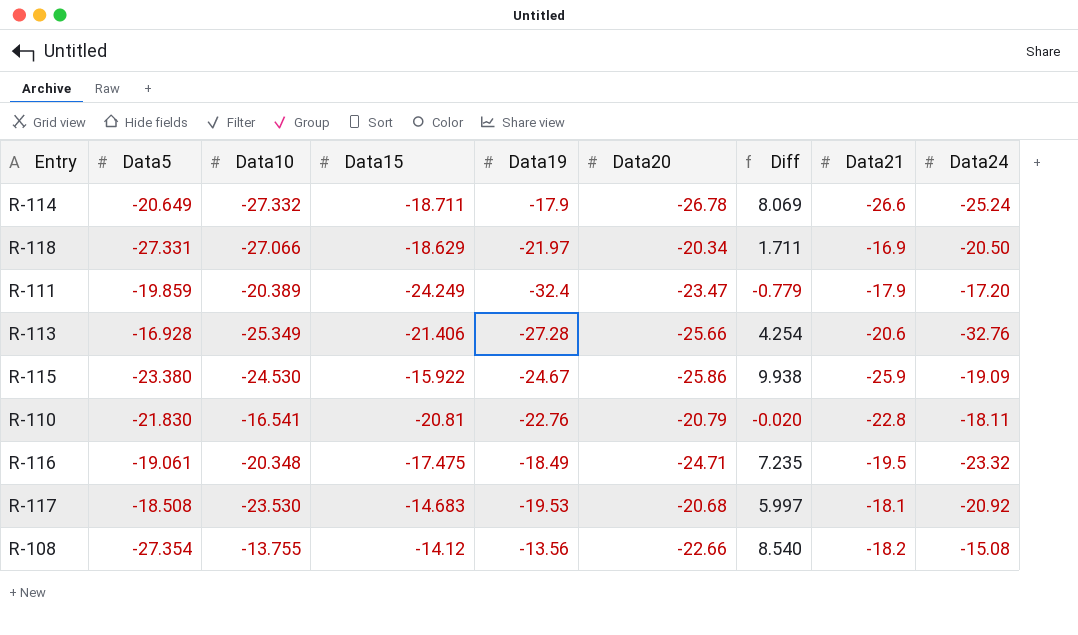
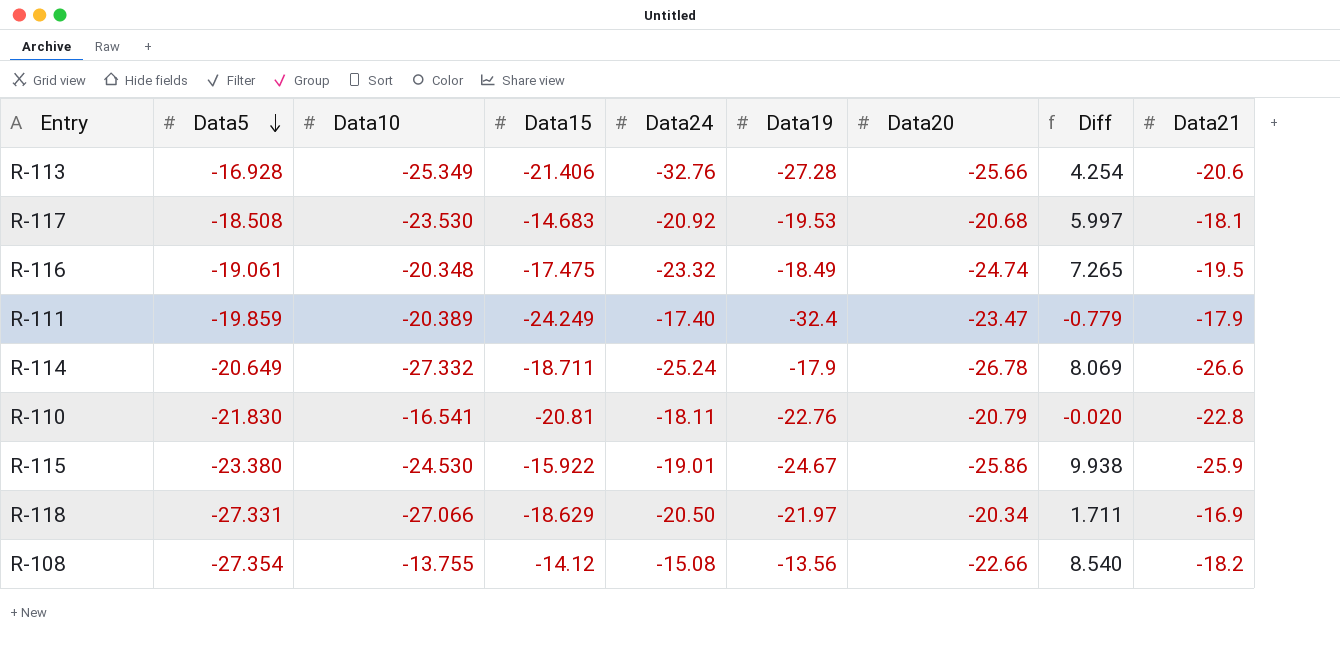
row order: none -> Data5 descending
column Data24 | position: 9 -> 5
R-116 | Data20: -24.71 -> -24.74
R-116 | Diff: 7.235 -> 7.265
R-111 | Data24: -17.20 -> -17.40
R-115 | Data24: -19.09 -> -19.01

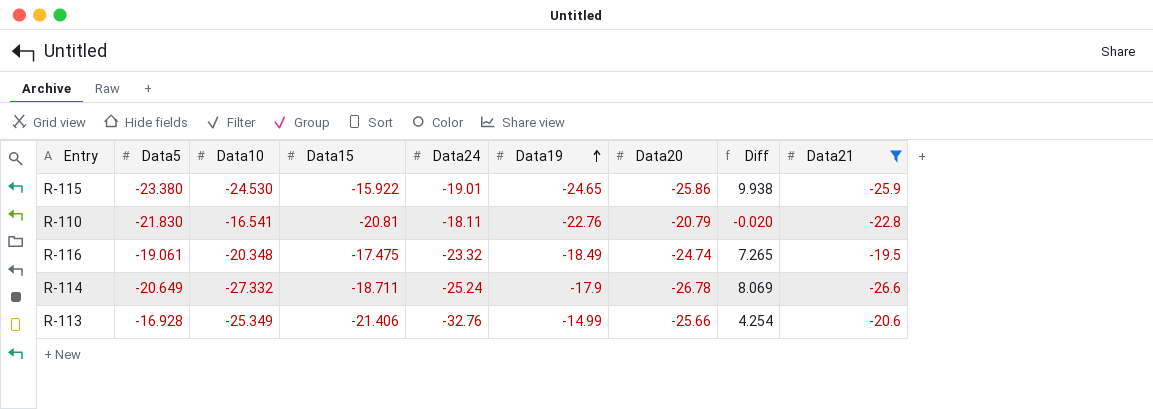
filter: none -> Data21 <= -19.5
row order: Data5 descending -> Data19 ascending
R-115 | Data19: -24.67 -> -24.65
R-113 | Data19: -27.28 -> -14.99

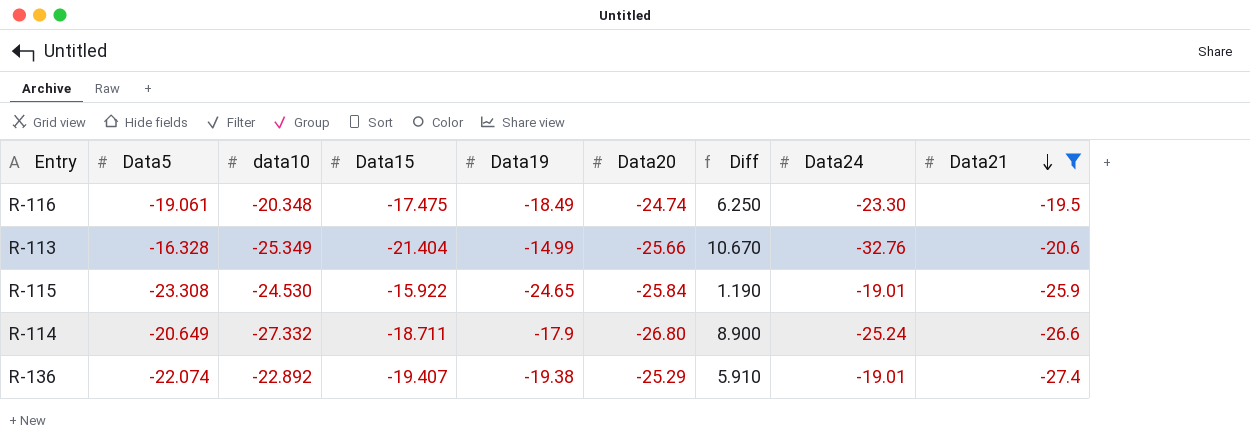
row order: Data19 ascending -> Data21 descending
column name: Data10 -> data10
column Diff | formula: [Data15] - [Data20] -> [Data19] - [Data20]
column Data24 | position: 5 -> 8
row R-110: -21.830 | -16.541 | -20.81 | -18.11 | -22.76 | -20.79 | -0.020 | -22.8 -> none
R-116 | Data24: -23.32 -> -23.30
R-113 | Data5: -16.928 -> -16.328
R-113 | Data15: -21.406 -> -21.404
R-115 | Data5: -23.380 -> -23.308
R-115 | Data20: -25.86 -> -25.84
R-114 | Data20: -26.78 -> -26.80
row R-136: none -> -22.074 | -22.892 | -19.407 | -19.38 | -25.29 | 5.910 | -19.01 | -27.4

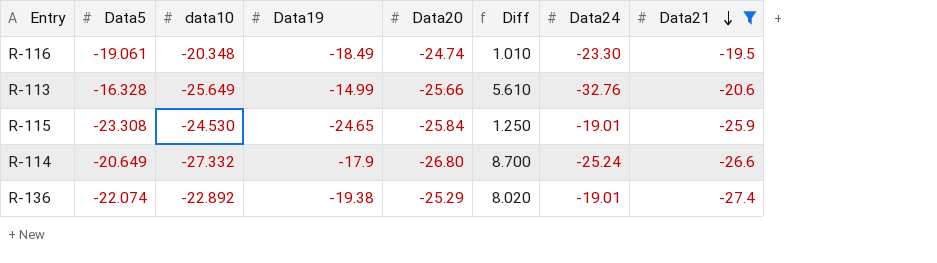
column Data15 | position: 4 -> none
column Diff | formula: [Data19] - [Data20] -> [Data19] - [Data21]
R-113 | data10: -25.349 -> -25.649

